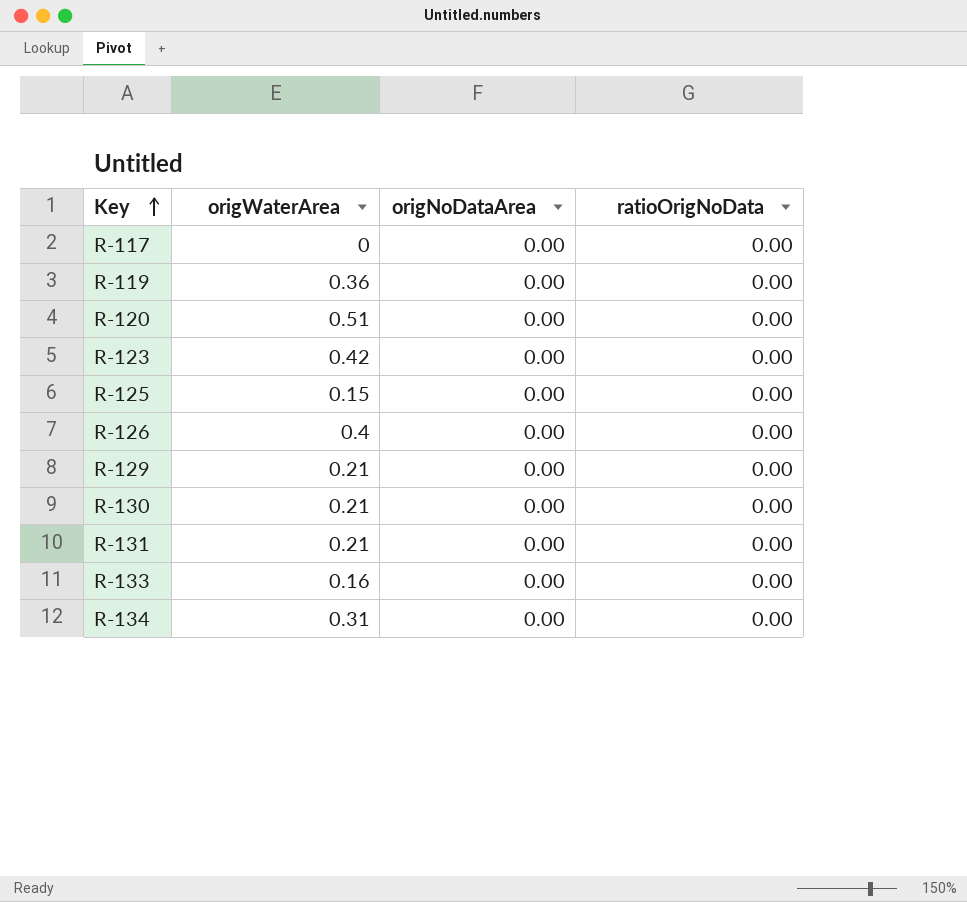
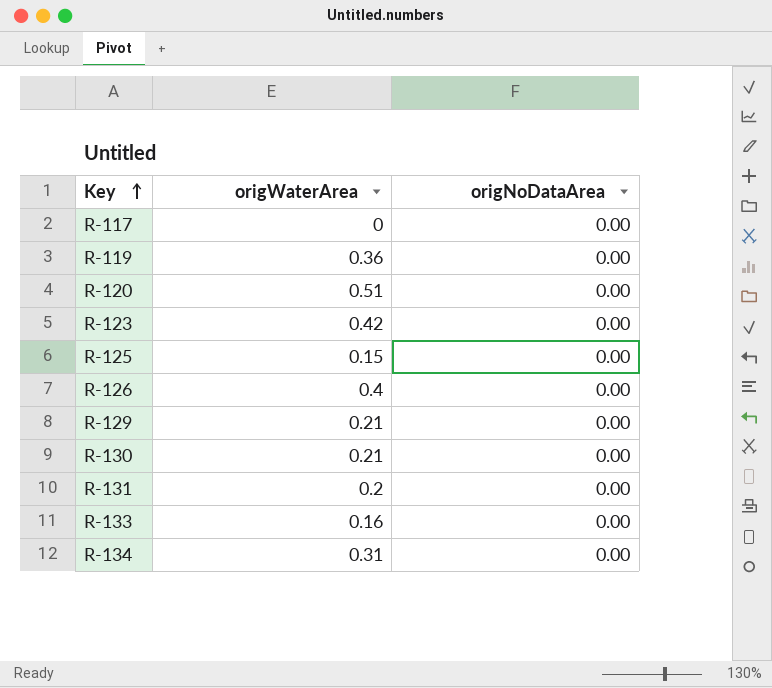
column ratioOrigNoData | position: 4 -> none
R-131 | origWaterArea: 0.21 -> 0.2

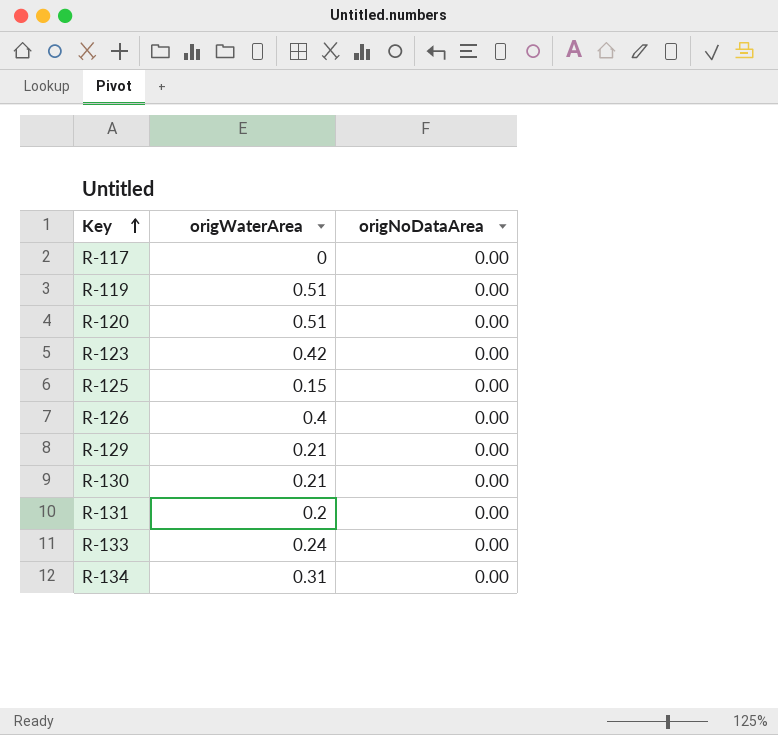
R-119 | origWaterArea: 0.36 -> 0.51
R-133 | origWaterArea: 0.16 -> 0.24

